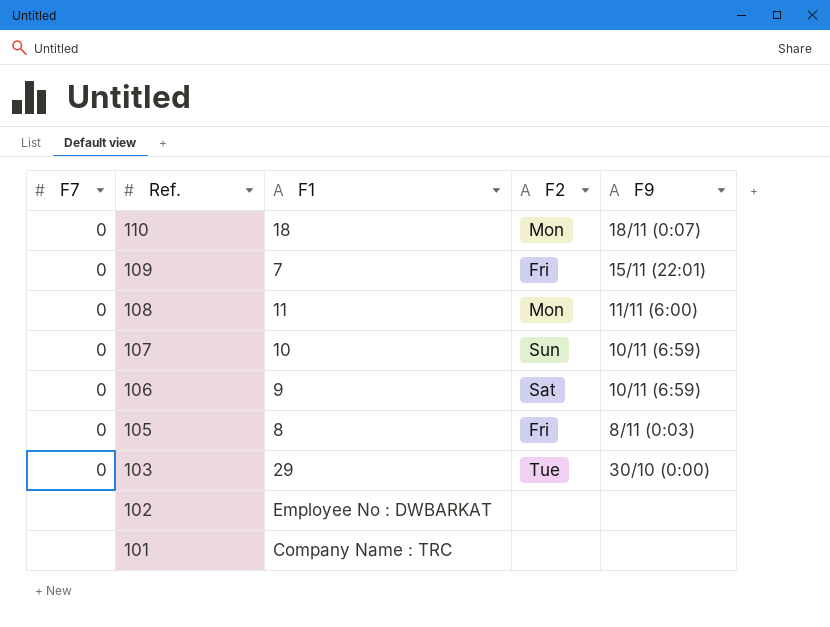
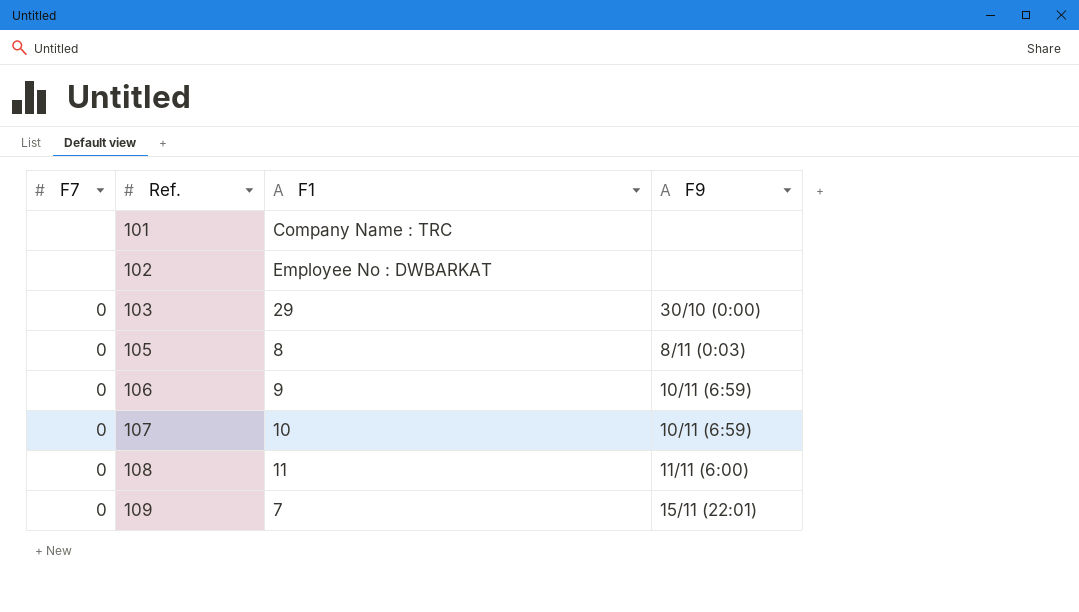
row order: Ref. descending -> Ref. ascending
column F2 | position: 4 -> none
row 110: 0 | 18 | Mon | 18/11 (0:07) -> none

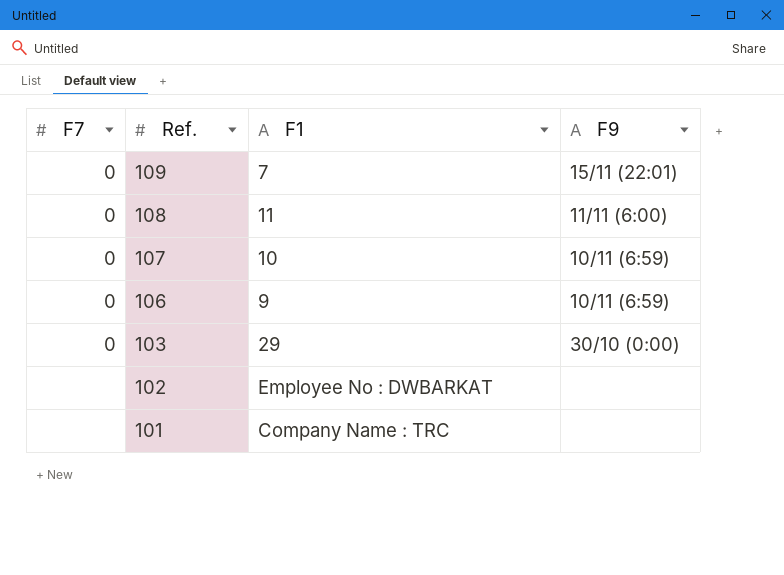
row order: Ref. ascending -> Ref. descending
row 105: 0 | 8 | 8/11 (0:03) -> none

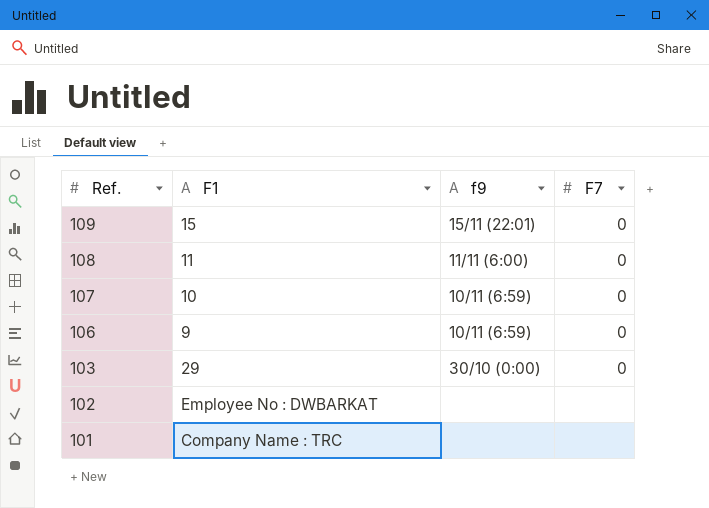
column name: F9 -> f9
column F7 | position: 1 -> 4
109 | F1: 7 -> 15

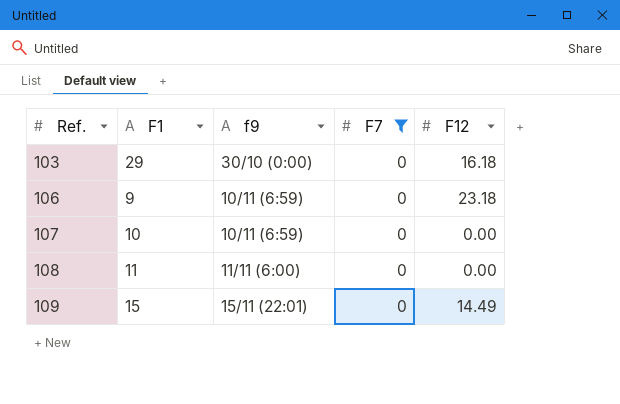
filter: none -> F7 = 0
row order: Ref. descending -> Ref. ascending
column F12 | position: none -> 5

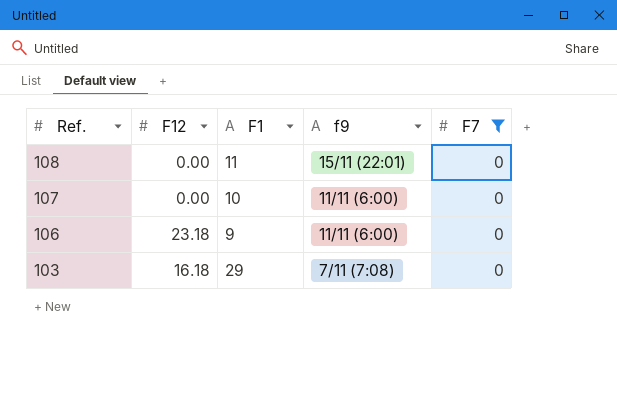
row order: Ref. ascending -> Ref. descending
column F12 | position: 5 -> 2
row 109: 15 | 15/11 (22:01) | 0 | 14.49 -> none
108 | f9: 11/11 (6:00) -> 15/11 (22:01)
107 | f9: 10/11 (6:59) -> 11/11 (6:00)
106 | f9: 10/11 (6:59) -> 11/11 (6:00)
103 | f9: 30/10 (0:00) -> 7/11 (7:08)

